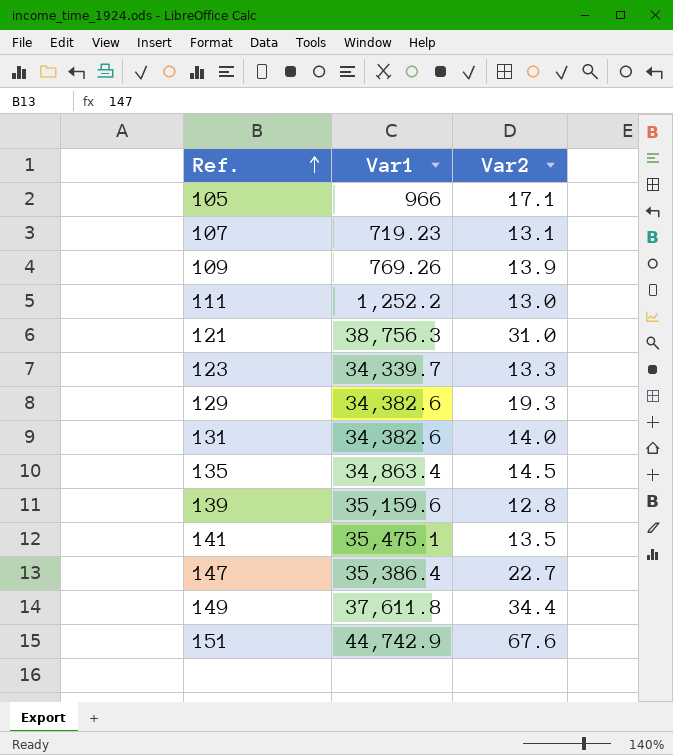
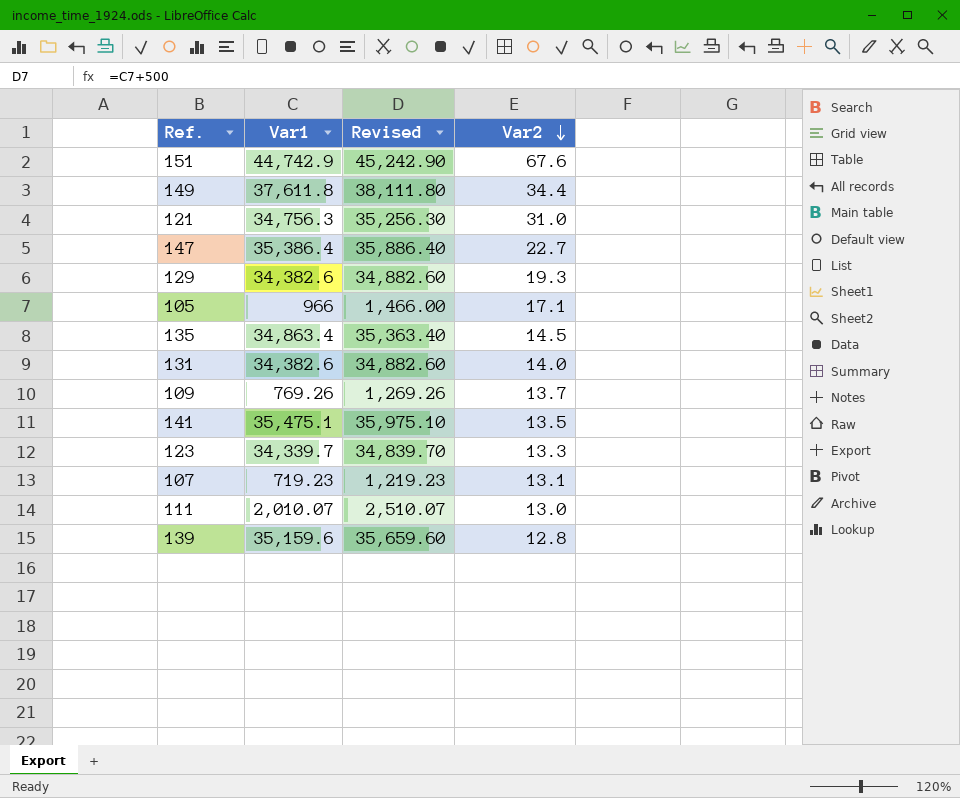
row order: Ref. ascending -> Var2 descending
column Revised | formula: none -> [Var1] + 500
121 | Var1: 38,756.3 -> 34,756.3
109 | Var2: 13.9 -> 13.7
111 | Var1: 1,252.2 -> 2,010.07

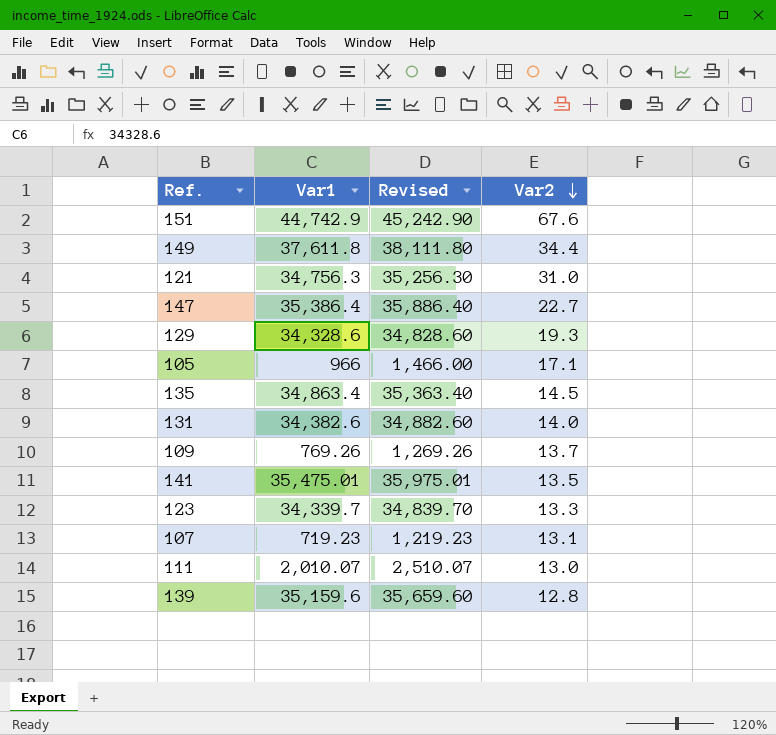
129 | Var1: 34,382.6 -> 34,328.6
129 | Revised: 34,882.60 -> 34,828.60
141 | Var1: 35,475.1 -> 35,475.01
141 | Revised: 35,975.10 -> 35,975.01

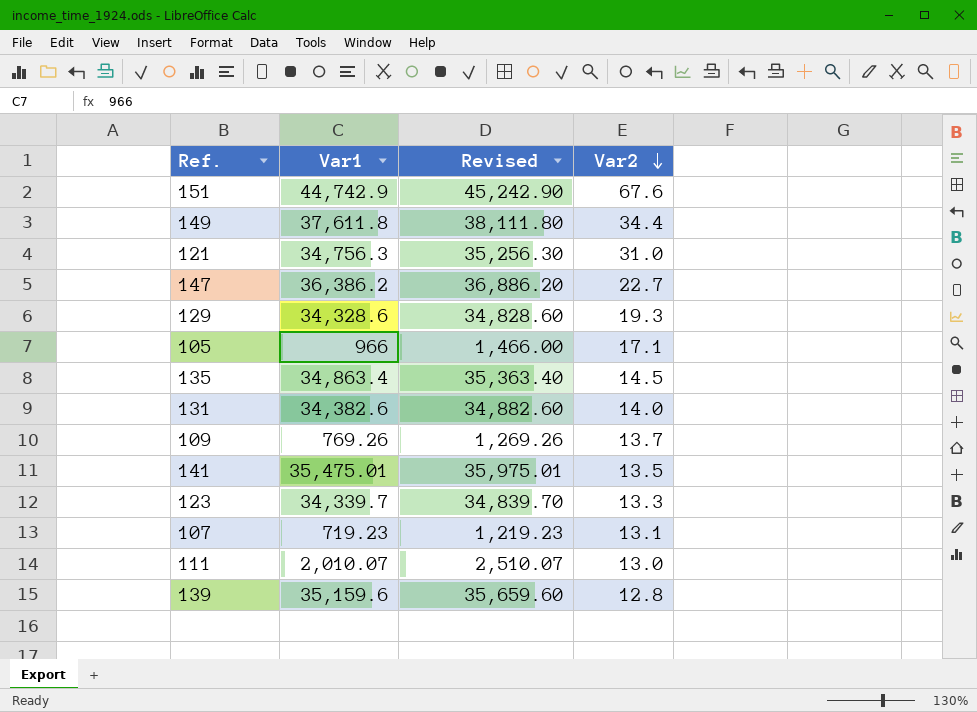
147 | Var1: 35,386.4 -> 36,386.2
147 | Revised: 35,886.40 -> 36,886.20

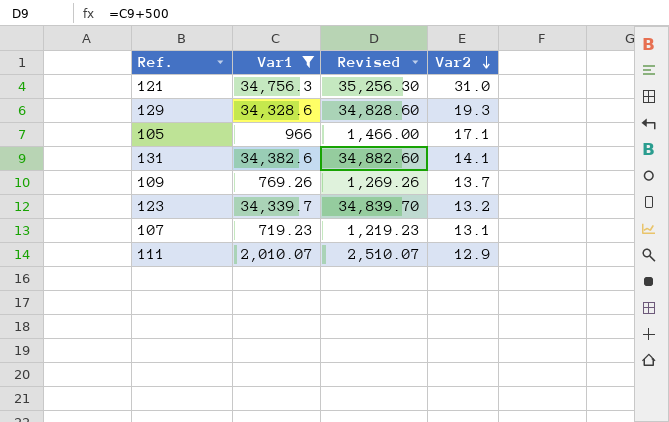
filter: none -> Var1 <= 34,756.3
131 | Var2: 14.0 -> 14.1
123 | Var2: 13.3 -> 13.2
111 | Var2: 13.0 -> 12.9

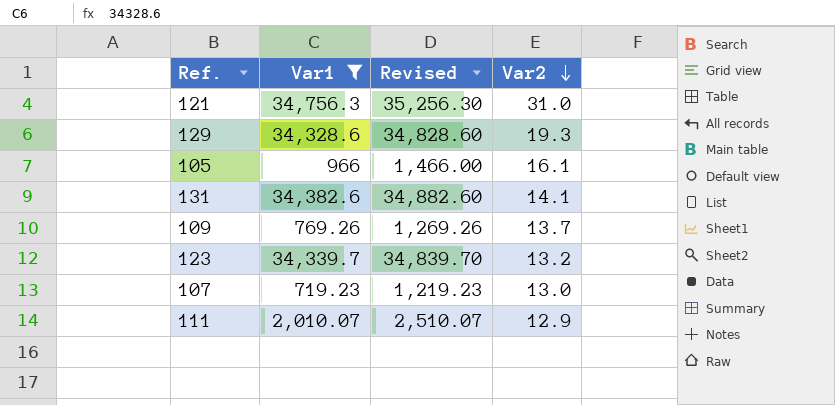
105 | Var2: 17.1 -> 16.1
107 | Var2: 13.1 -> 13.0

